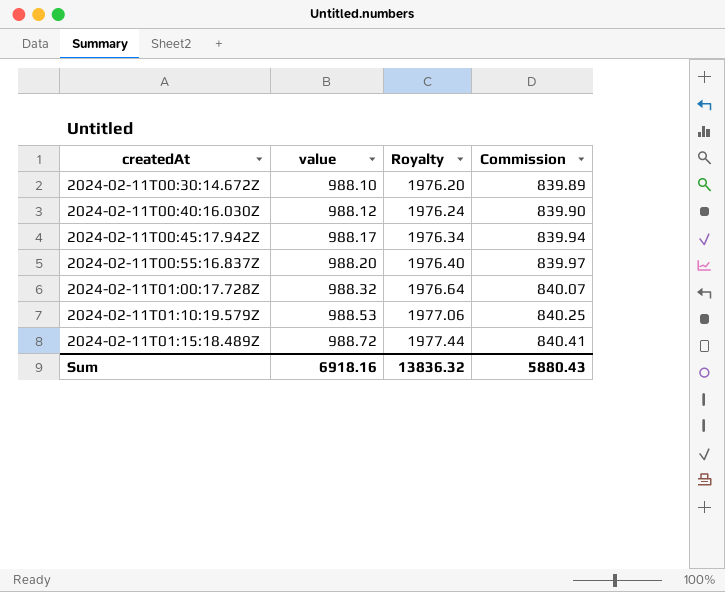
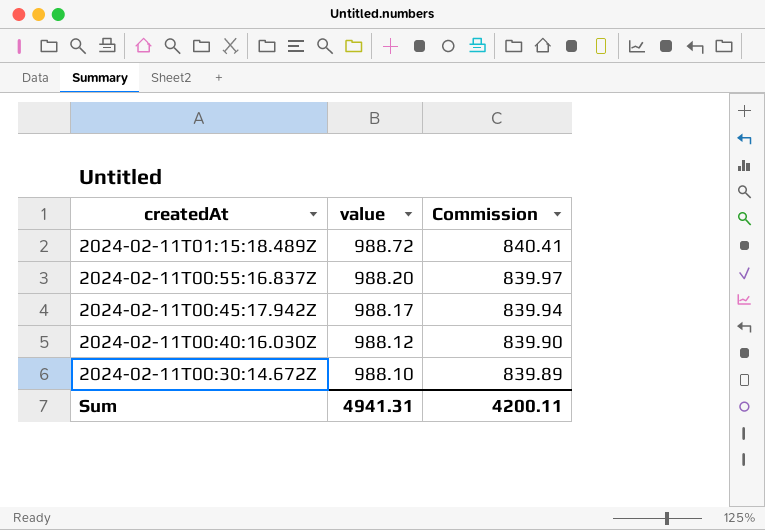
row order: createdAt ascending -> createdAt descending
column Royalty | formula: [value] * 2 -> none
row 2024-02-11T01:00:17.728Z: 988.32 | 1976.64 | 840.07 -> none
row 2024-02-11T01:10:19.579Z: 988.53 | 1977.06 | 840.25 -> none
Sum | value: 6918.16 -> 4941.31
Sum | Commission: 5880.43 -> 4200.11

